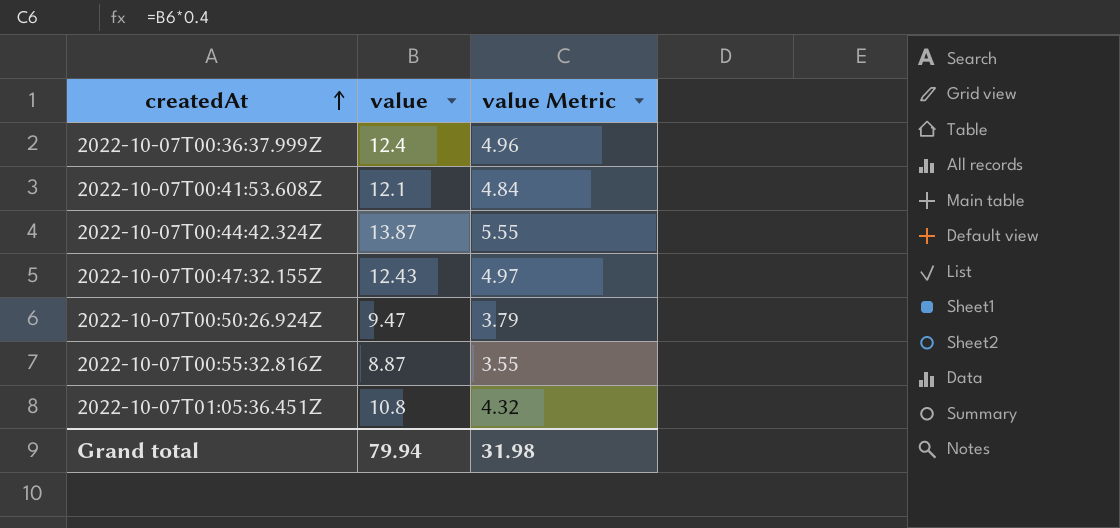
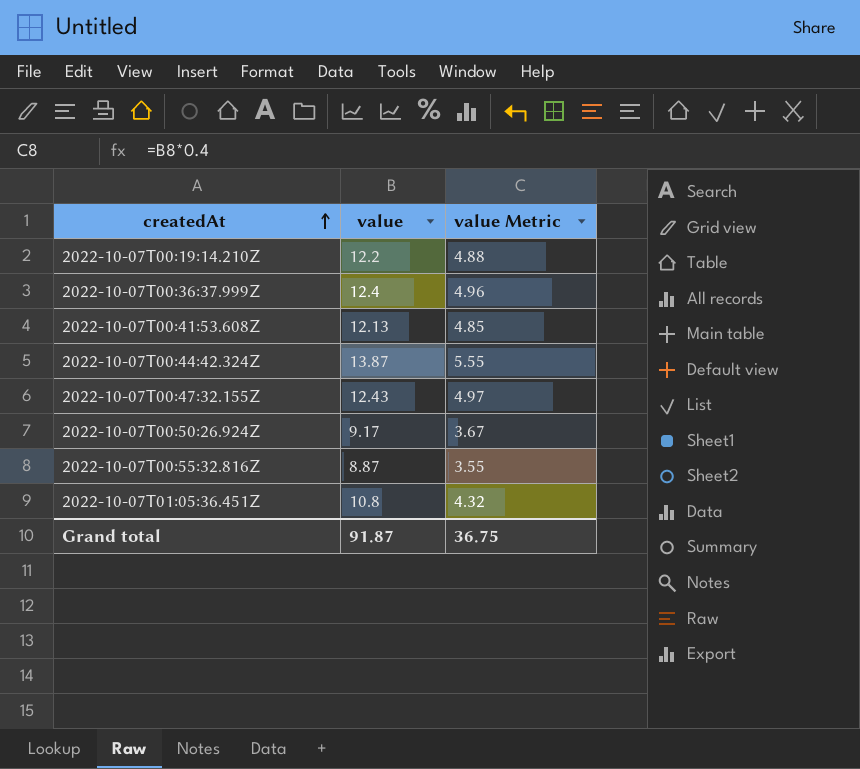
row 2022-10-07T00:19:14.210Z: none -> 12.2 | 4.88
2022-10-07T00:41:53.608Z | value: 12.1 -> 12.13
2022-10-07T00:41:53.608Z | value Metric: 4.84 -> 4.85
2022-10-07T00:50:26.924Z | value: 9.47 -> 9.17
2022-10-07T00:50:26.924Z | value Metric: 3.79 -> 3.67
Grand total | value: 79.94 -> 91.87
Grand total | value Metric: 31.98 -> 36.75

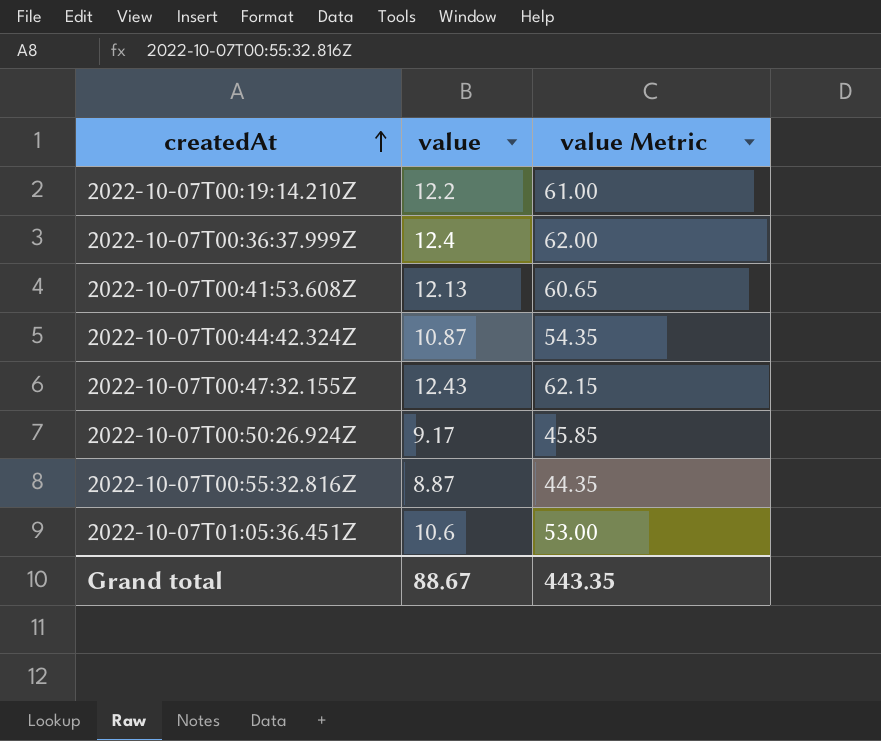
column value Metric | formula: [value] * 0.4 -> [value] * 5
2022-10-07T00:44:42.324Z | value: 13.87 -> 10.87
2022-10-07T01:05:36.451Z | value: 10.8 -> 10.6
Grand total | value: 91.87 -> 88.67
Grand total | value Metric: 36.75 -> 443.35

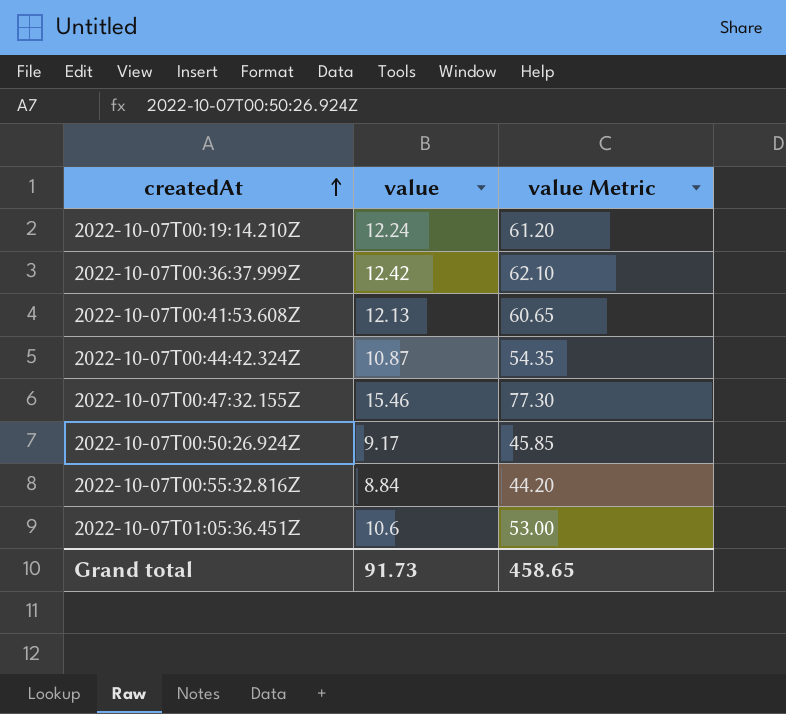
2022-10-07T00:19:14.210Z | value: 12.2 -> 12.24
2022-10-07T00:19:14.210Z | value Metric: 61.00 -> 61.20
2022-10-07T00:36:37.999Z | value: 12.4 -> 12.42
2022-10-07T00:36:37.999Z | value Metric: 62.00 -> 62.10
2022-10-07T00:47:32.155Z | value: 12.43 -> 15.46
2022-10-07T00:47:32.155Z | value Metric: 62.15 -> 77.30
2022-10-07T00:55:32.816Z | value: 8.87 -> 8.84
2022-10-07T00:55:32.816Z | value Metric: 44.35 -> 44.20
Grand total | value: 88.67 -> 91.73
Grand total | value Metric: 443.35 -> 458.65

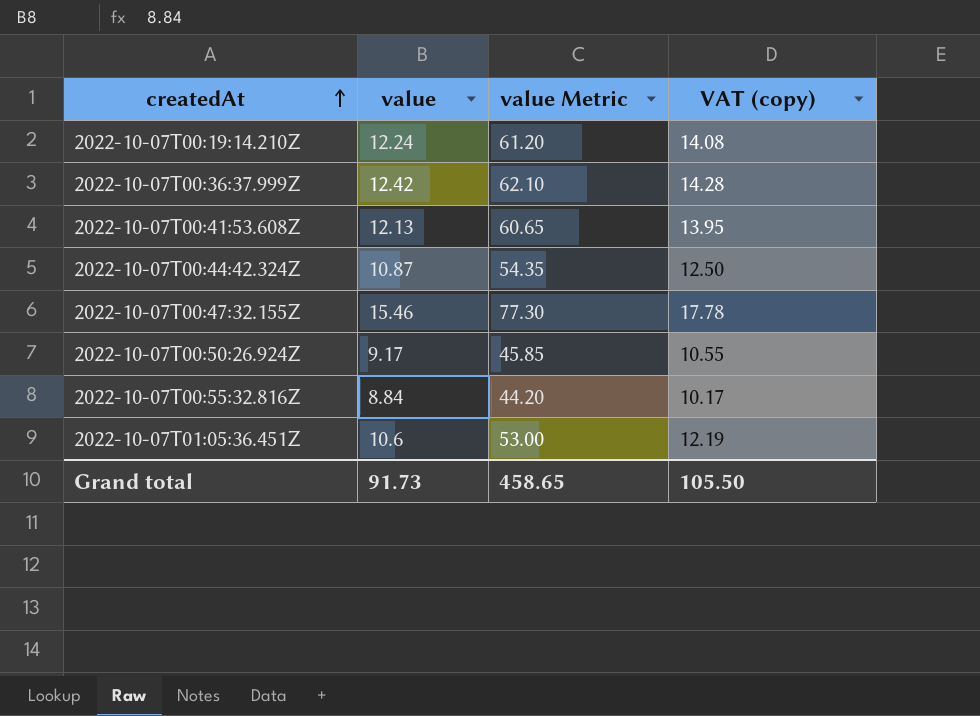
column VAT (copy) | formula: none -> [value] * 1.15

